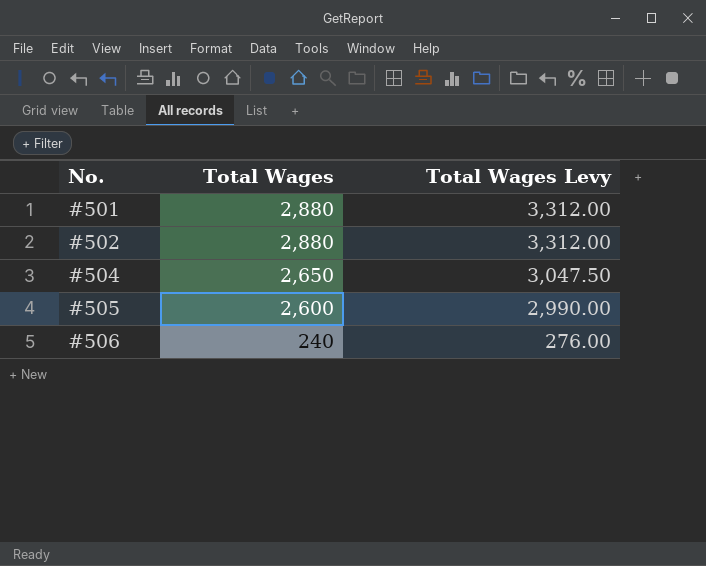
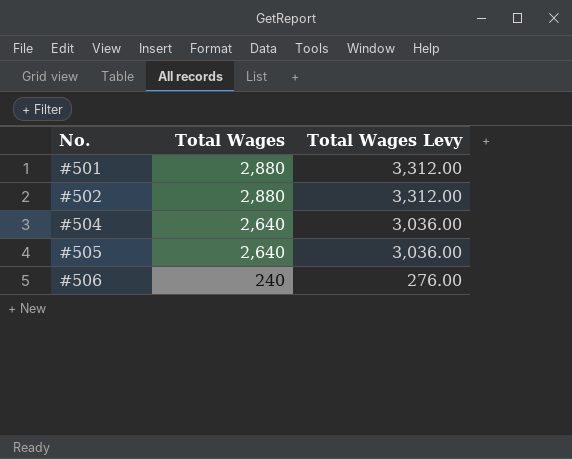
#504 | Total Wages: 2,650 -> 2,640
#504 | Total Wages Levy: 3,047.50 -> 3,036.00
#505 | Total Wages: 2,600 -> 2,640
#505 | Total Wages Levy: 2,990.00 -> 3,036.00

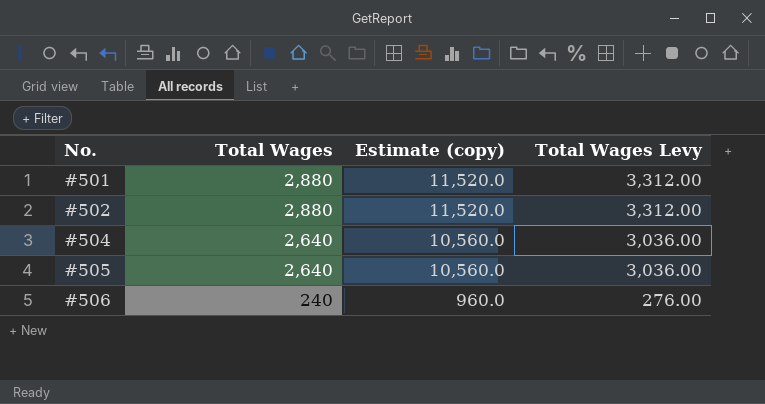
column Estimate (copy) | formula: none -> [Total Wages] * 4

